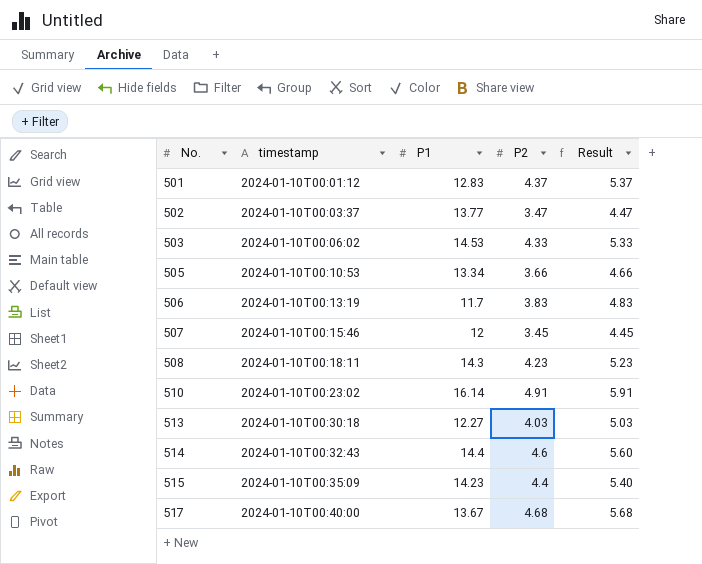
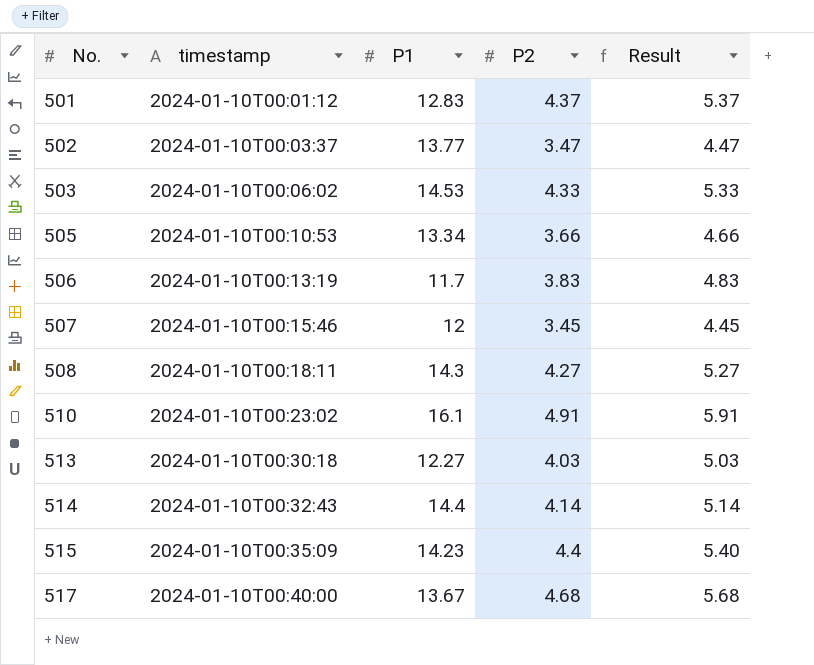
508 | P2: 4.23 -> 4.27
508 | Result: 5.23 -> 5.27
510 | P1: 16.14 -> 16.1
514 | P2: 4.6 -> 4.14
514 | Result: 5.60 -> 5.14

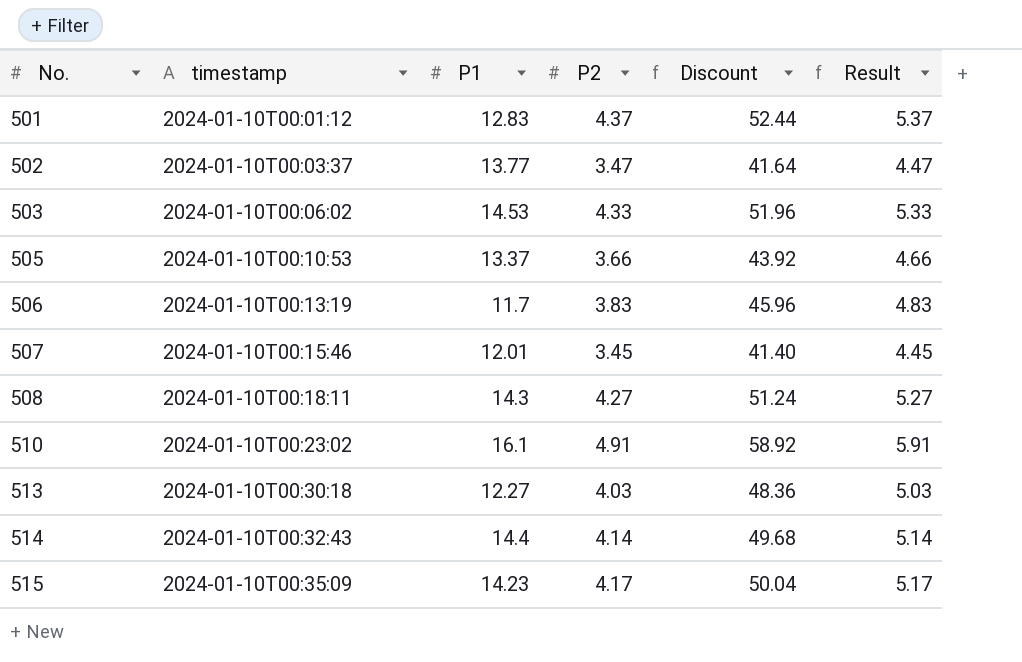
column Discount | formula: none -> [P2] * 12
row 517: 2024-01-10T00:40:00 | 13.67 | 4.68 | 5.68 -> none
505 | P1: 13.34 -> 13.37
507 | P1: 12 -> 12.01
515 | P2: 4.4 -> 4.17
515 | Result: 5.40 -> 5.17

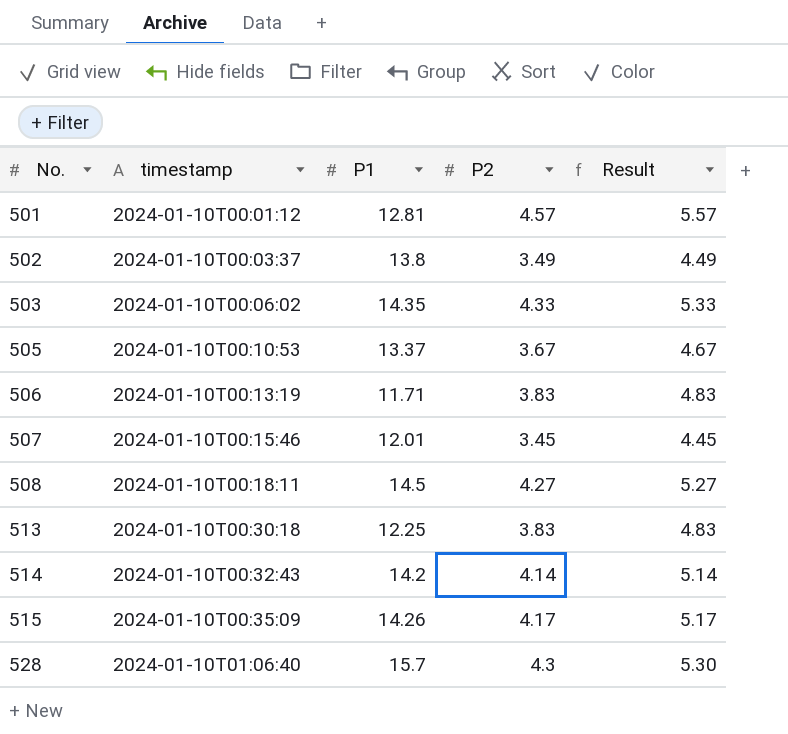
column Discount | formula: [P2] * 12 -> none
row 510: 2024-01-10T00:23:02 | 16.1 | 4.91 | 58.92 | 5.91 -> none
501 | P1: 12.83 -> 12.81
501 | P2: 4.37 -> 4.57
501 | Result: 5.37 -> 5.57
502 | P1: 13.77 -> 13.8
502 | P2: 3.47 -> 3.49
502 | Result: 4.47 -> 4.49
503 | P1: 14.53 -> 14.35
505 | P2: 3.66 -> 3.67
505 | Result: 4.66 -> 4.67
506 | P1: 11.7 -> 11.71
508 | P1: 14.3 -> 14.5
513 | P1: 12.27 -> 12.25
513 | P2: 4.03 -> 3.83
513 | Result: 5.03 -> 4.83
514 | P1: 14.4 -> 14.2
515 | P1: 14.23 -> 14.26
row 528: none -> 2024-01-10T01:06:40 | 15.7 | 4.3 | 5.30

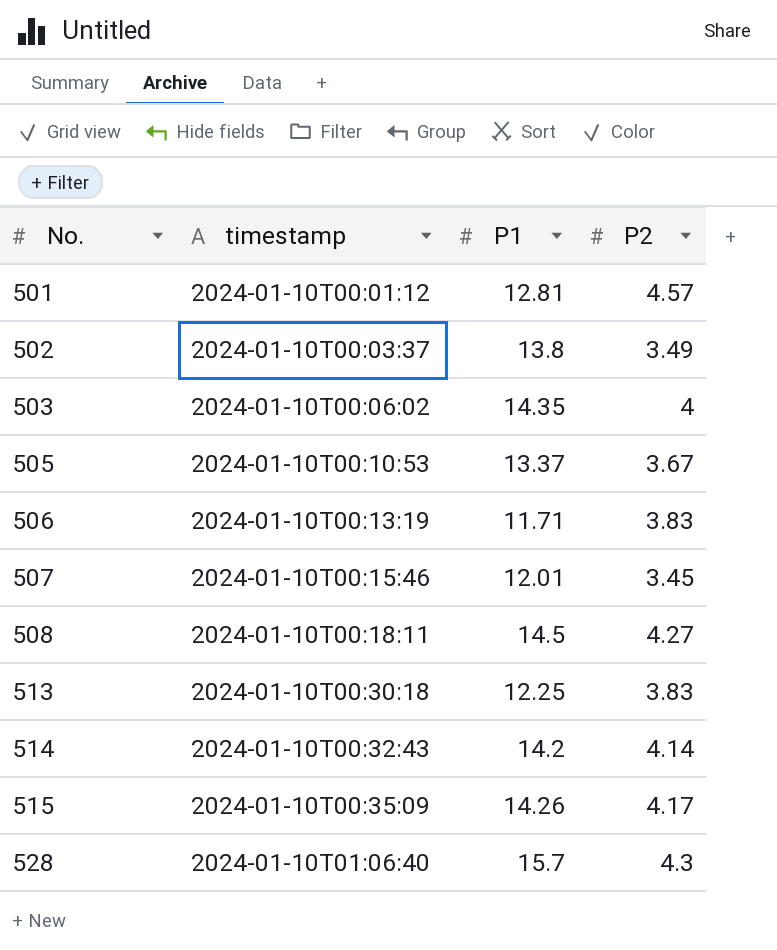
column Result | formula: [P2] + 1 -> none
503 | P2: 4.33 -> 4

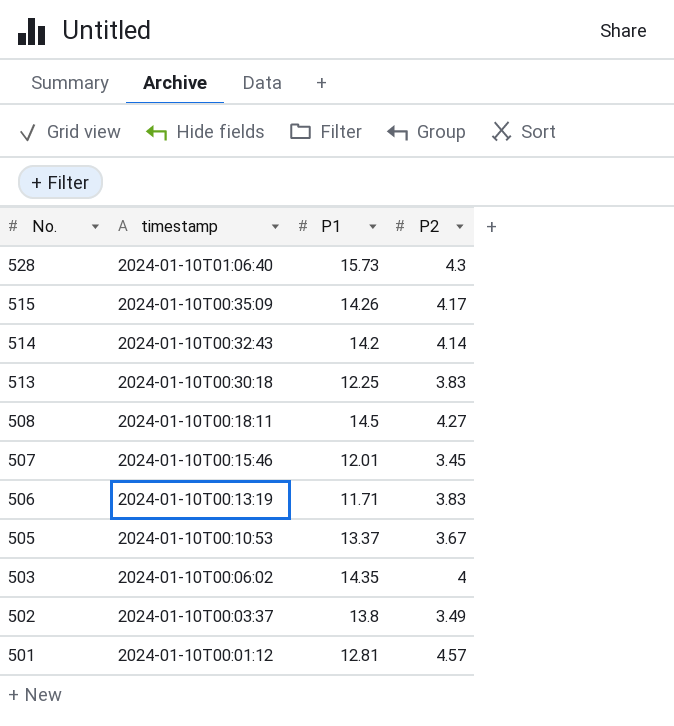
row order: No. ascending -> No. descending
528 | P1: 15.7 -> 15.73

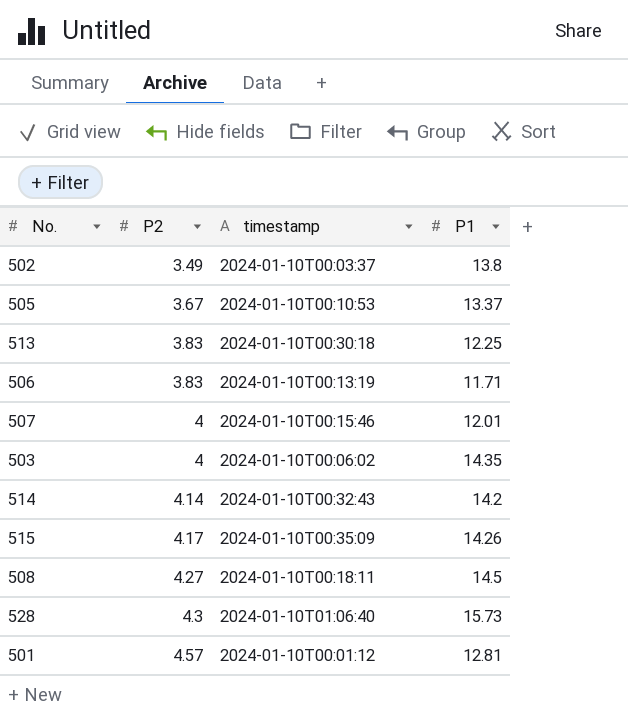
row order: No. descending -> P2 ascending
column P2 | position: 4 -> 2
507 | P2: 3.45 -> 4

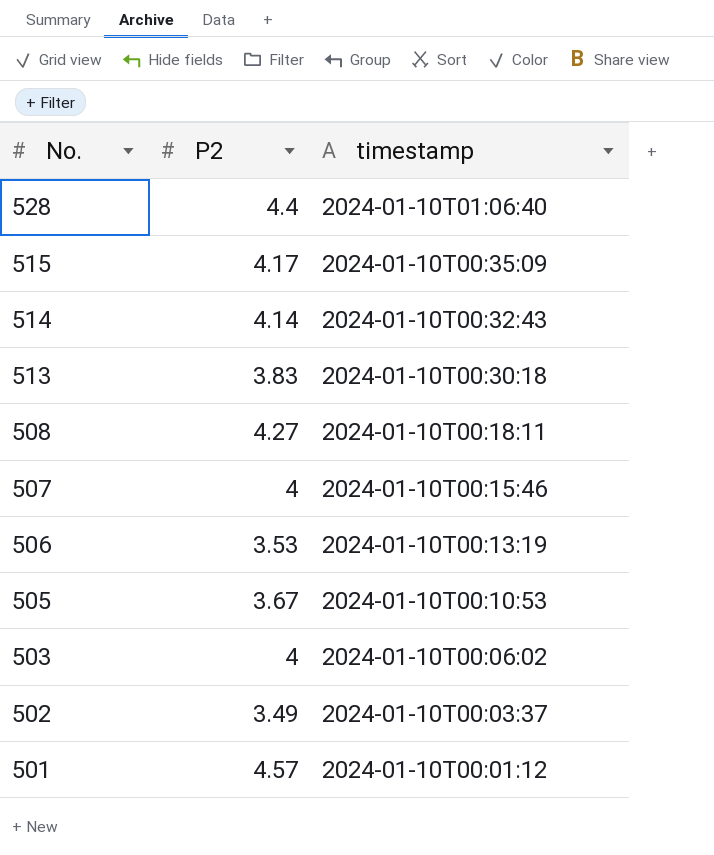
row order: P2 ascending -> No. descending
column P1 | position: 4 -> none
528 | P2: 4.3 -> 4.4
506 | P2: 3.83 -> 3.53

